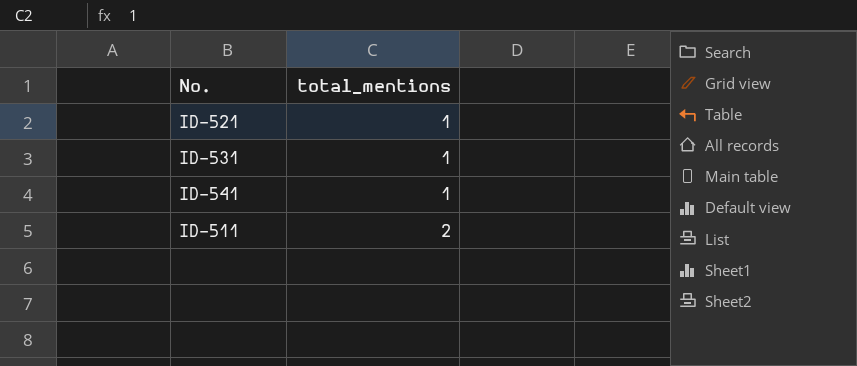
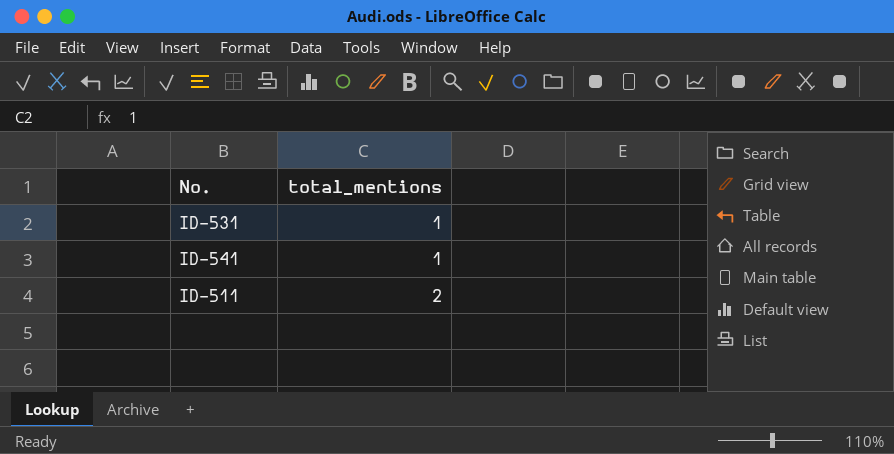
row ID-521: 1 -> none

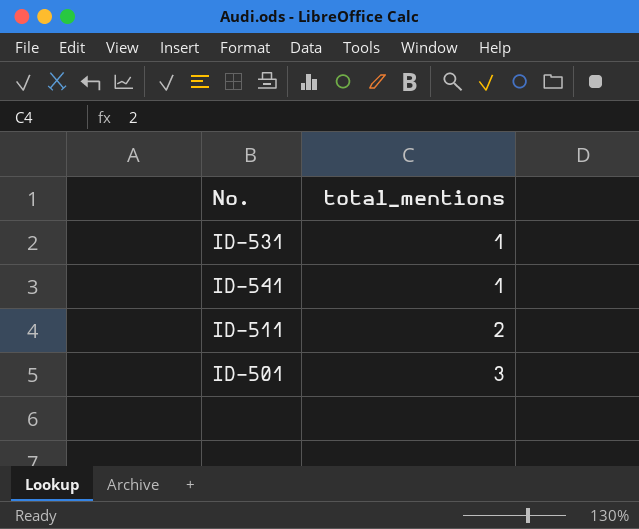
row ID-501: none -> 3

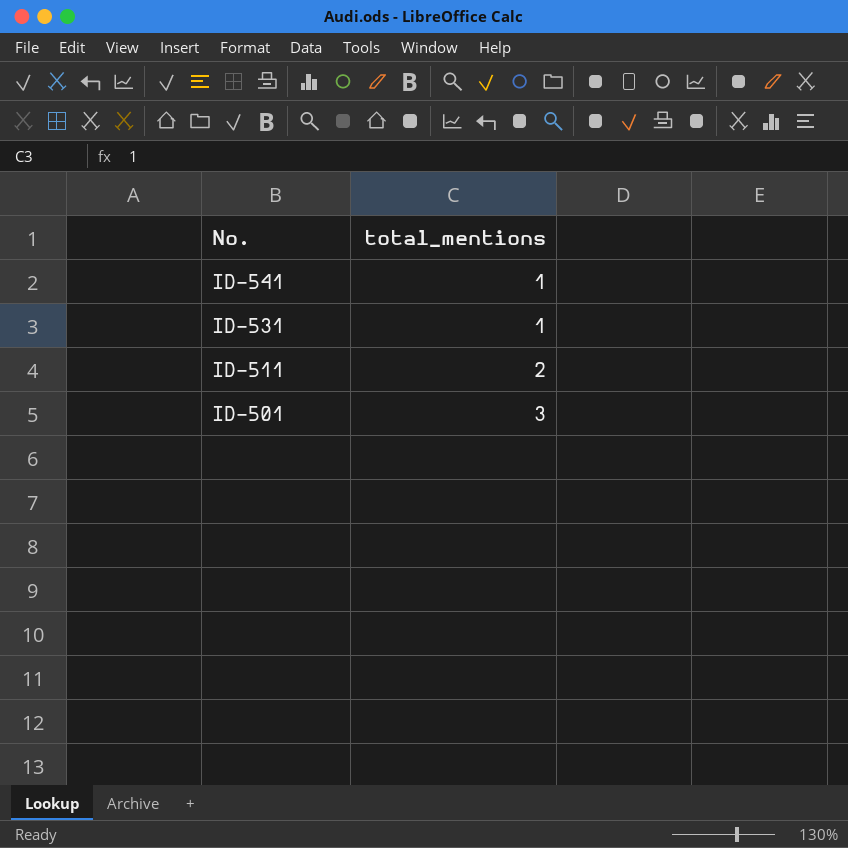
row order: total_mentions ascending -> No. descending

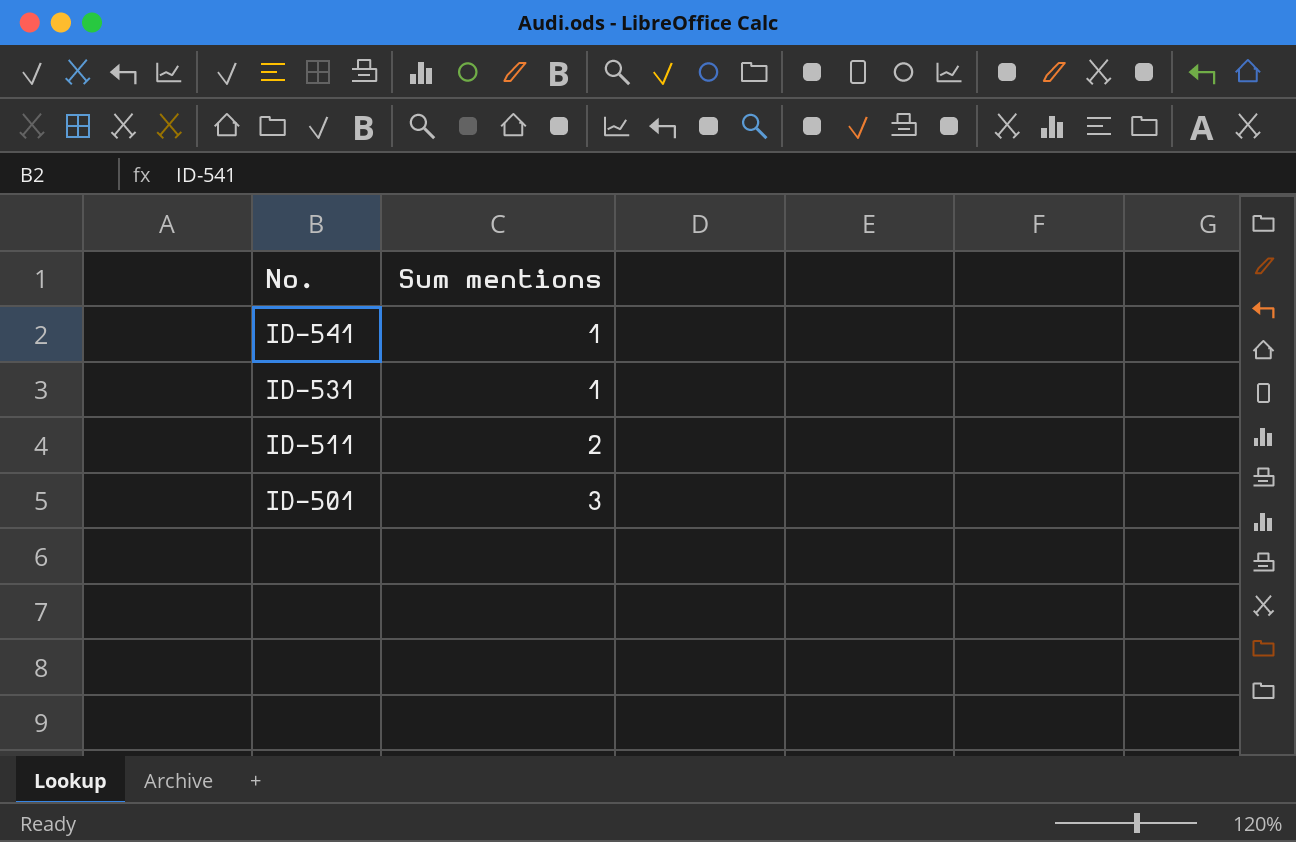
column name: total_mentions -> Sum mentions

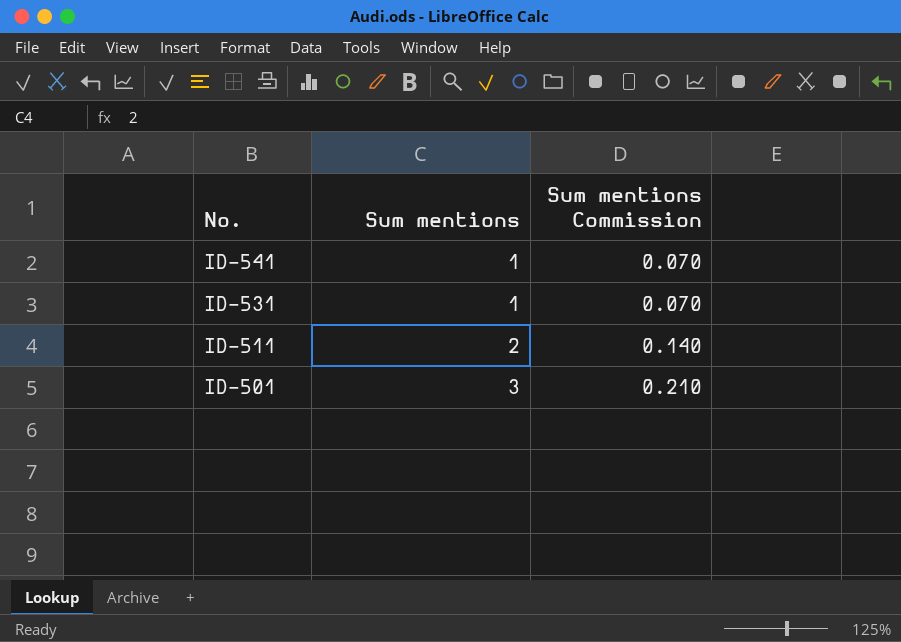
column Sum mentions Commission | formula: none -> [Sum mentions] * 0.07

